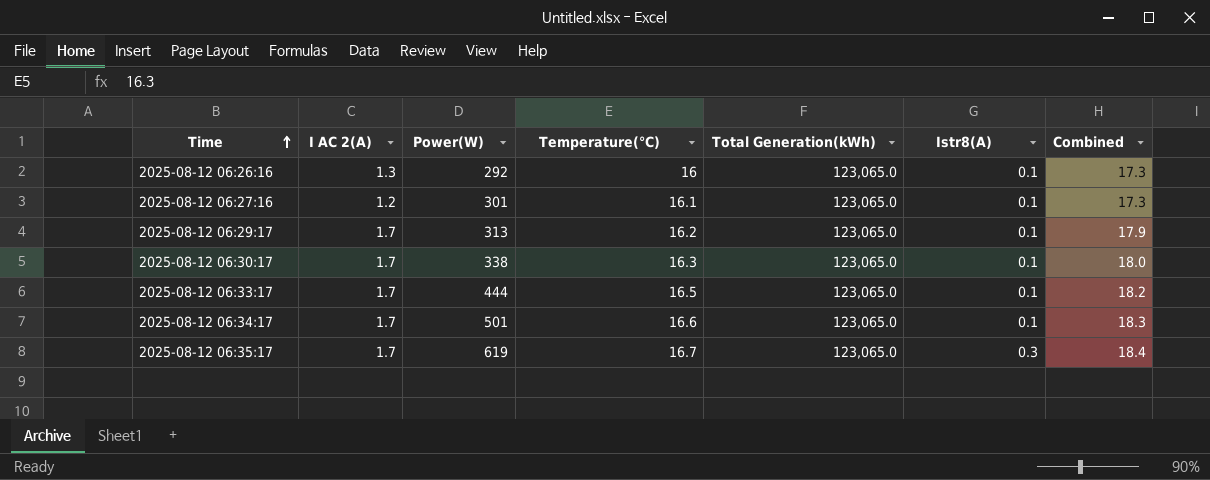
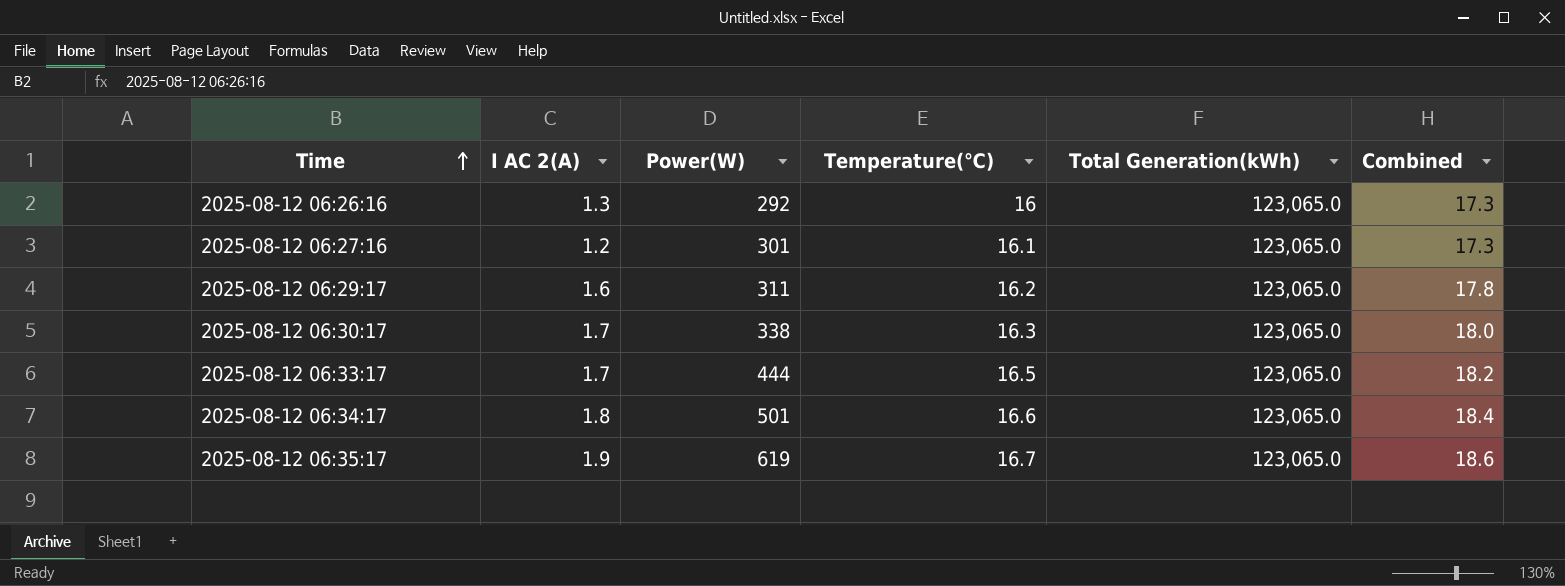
column Istr8(A) | position: 6 -> none
2025-08-12 06:29:17 | I AC 2(A): 1.7 -> 1.6
2025-08-12 06:29:17 | Power(W): 313 -> 311
2025-08-12 06:29:17 | Combined: 17.9 -> 17.8
2025-08-12 06:34:17 | I AC 2(A): 1.7 -> 1.8
2025-08-12 06:34:17 | Combined: 18.3 -> 18.4
2025-08-12 06:35:17 | I AC 2(A): 1.7 -> 1.9
2025-08-12 06:35:17 | Combined: 18.4 -> 18.6

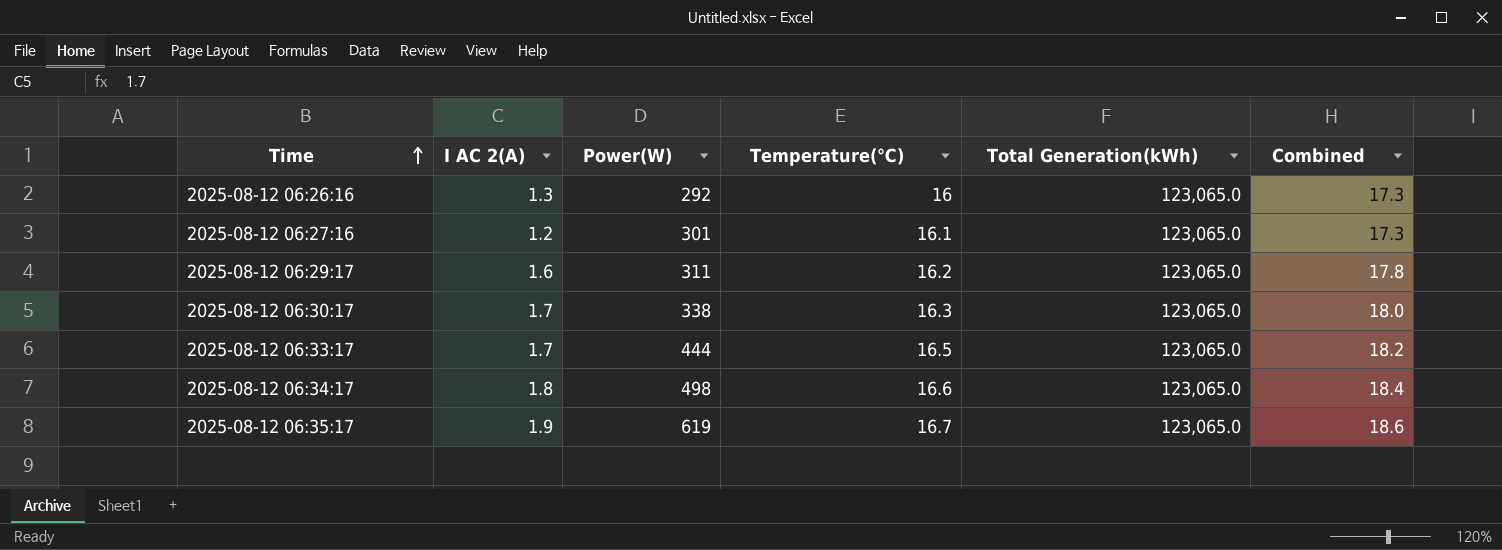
2025-08-12 06:34:17 | Power(W): 501 -> 498

